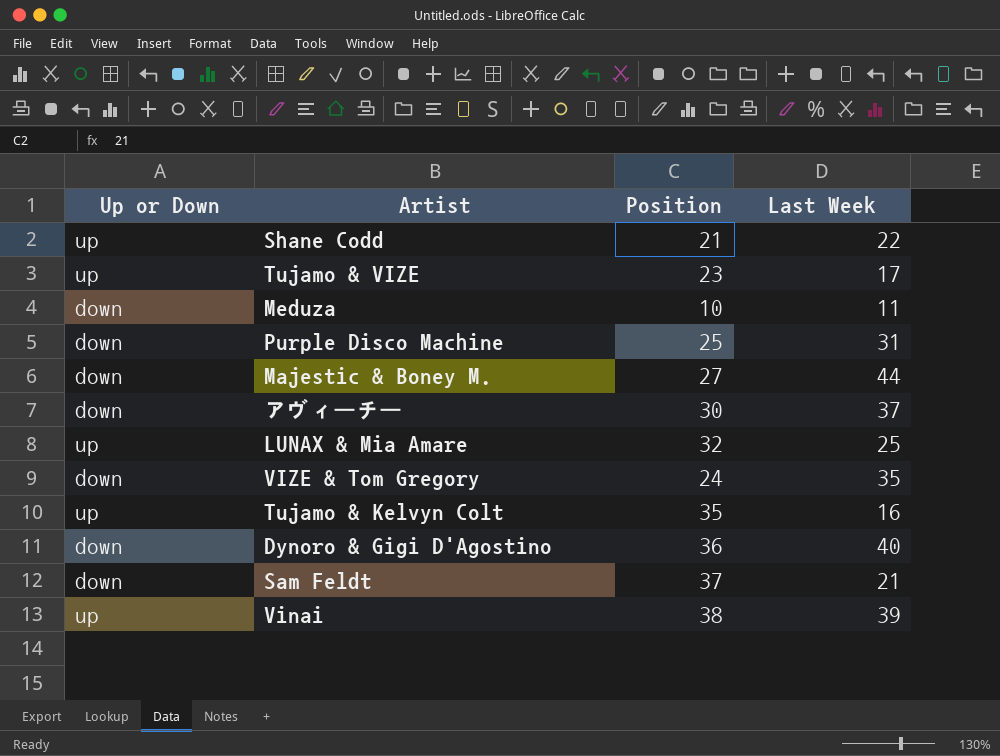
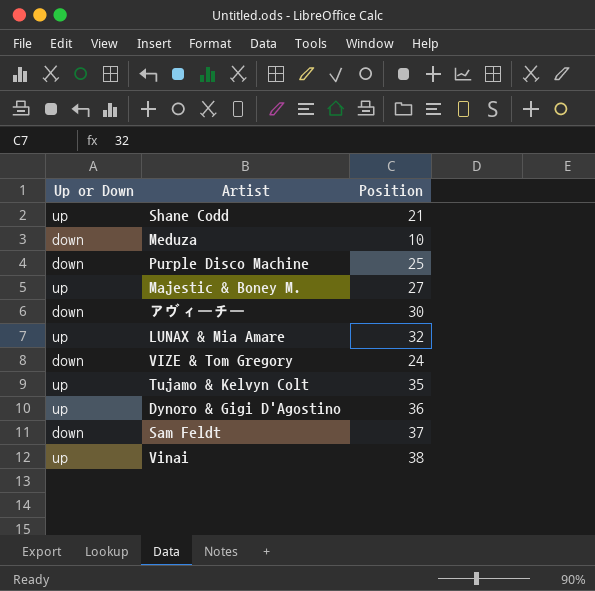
column Last Week | position: 4 -> none
row Tujamo & VIZE: up | 23 | 17 -> none
Majestic & Boney M. | Up or Down: down -> up
Dynoro & Gigi D'Agostino | Up or Down: down -> up

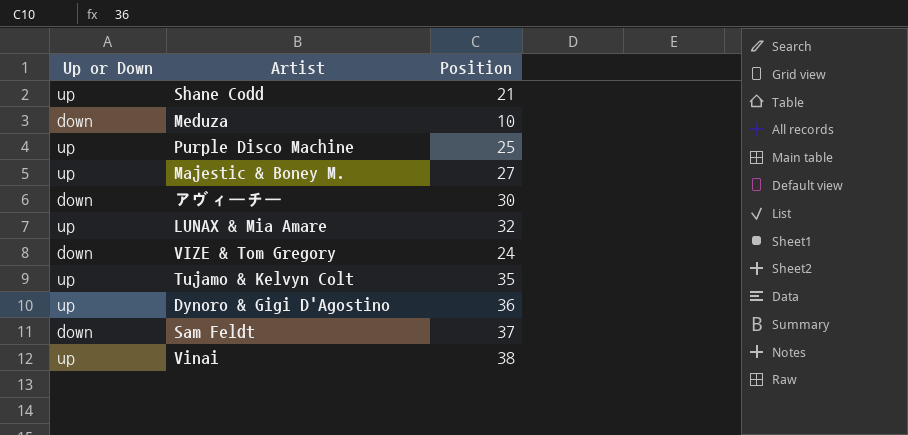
Purple Disco Machine | Up or Down: down -> up

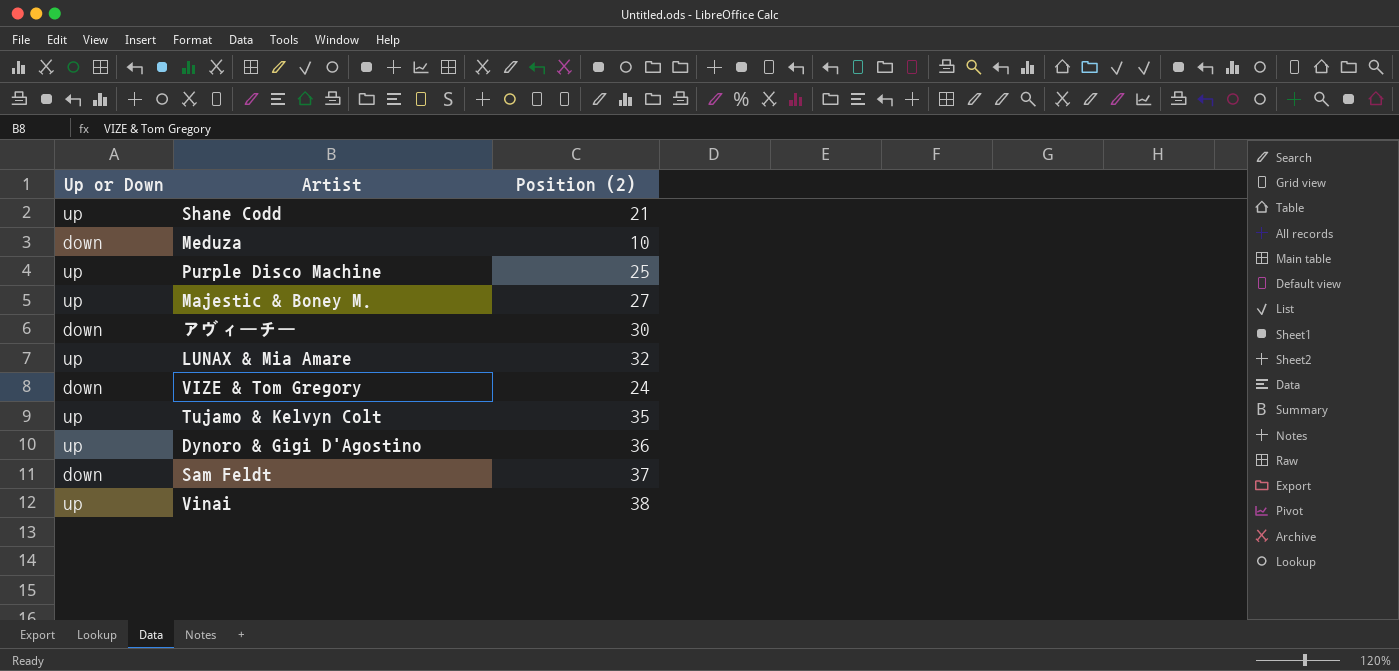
column name: Position -> Position (2)

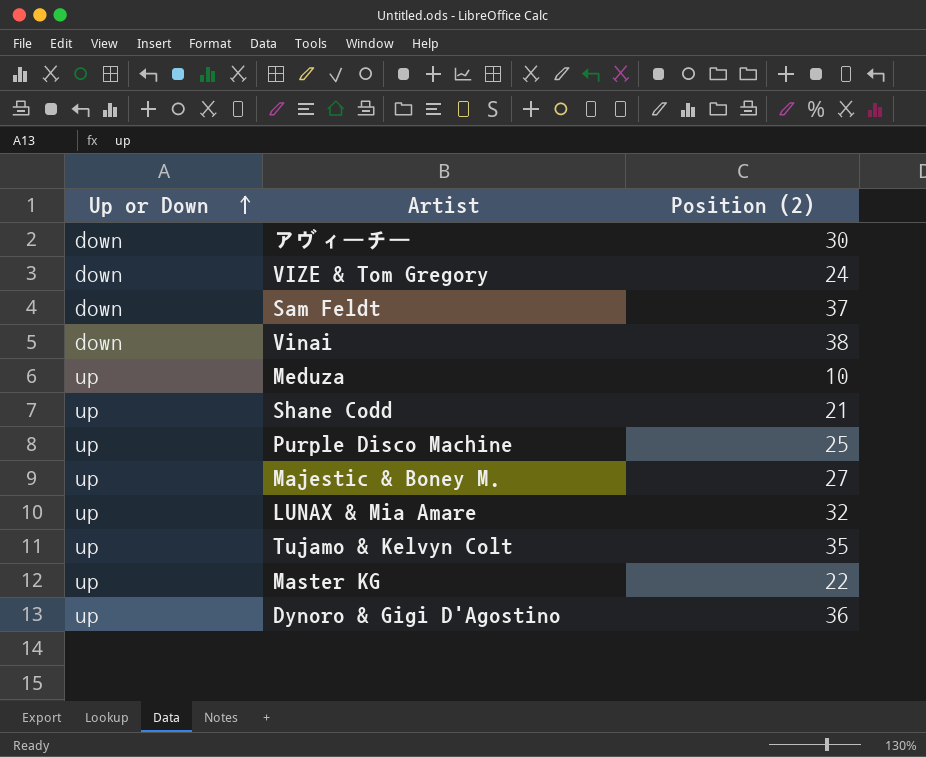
row order: none -> Up or Down ascending
Vinai | Up or Down: up -> down
Meduza | Up or Down: down -> up
row Master KG: none -> up | 22

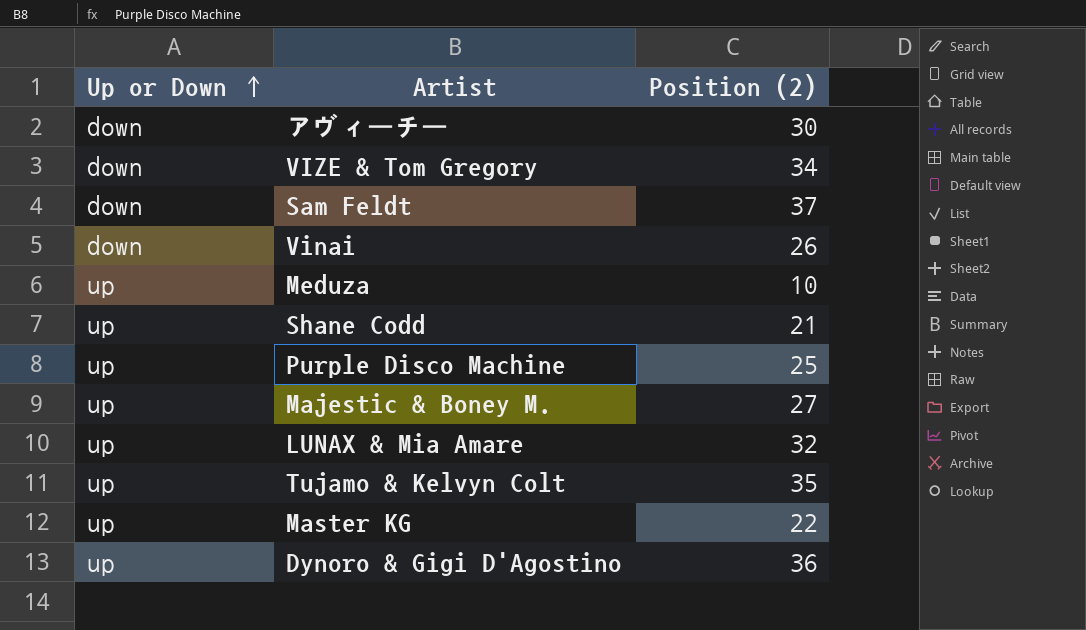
VIZE & Tom Gregory | Position (2): 24 -> 34
Vinai | Position (2): 38 -> 26

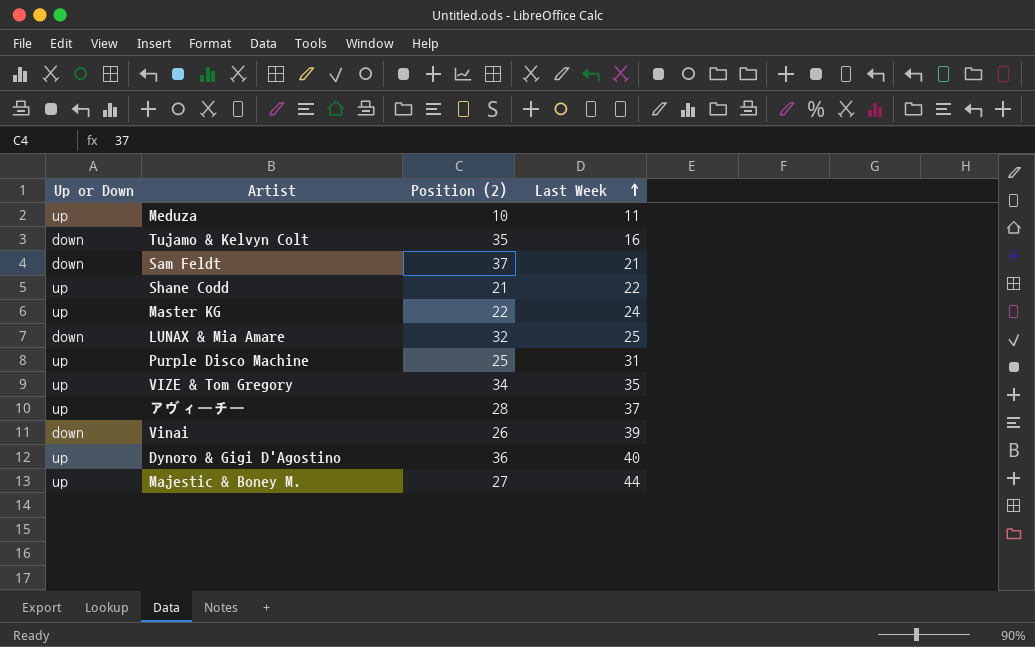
row order: Up or Down ascending -> Last Week ascending
column Last Week | position: none -> 4
Tujamo & Kelvyn Colt | Up or Down: up -> down
LUNAX & Mia Amare | Up or Down: up -> down
VIZE & Tom Gregory | Up or Down: down -> up
アヴィーチー | Up or Down: down -> up
アヴィーチー | Position (2): 30 -> 28

